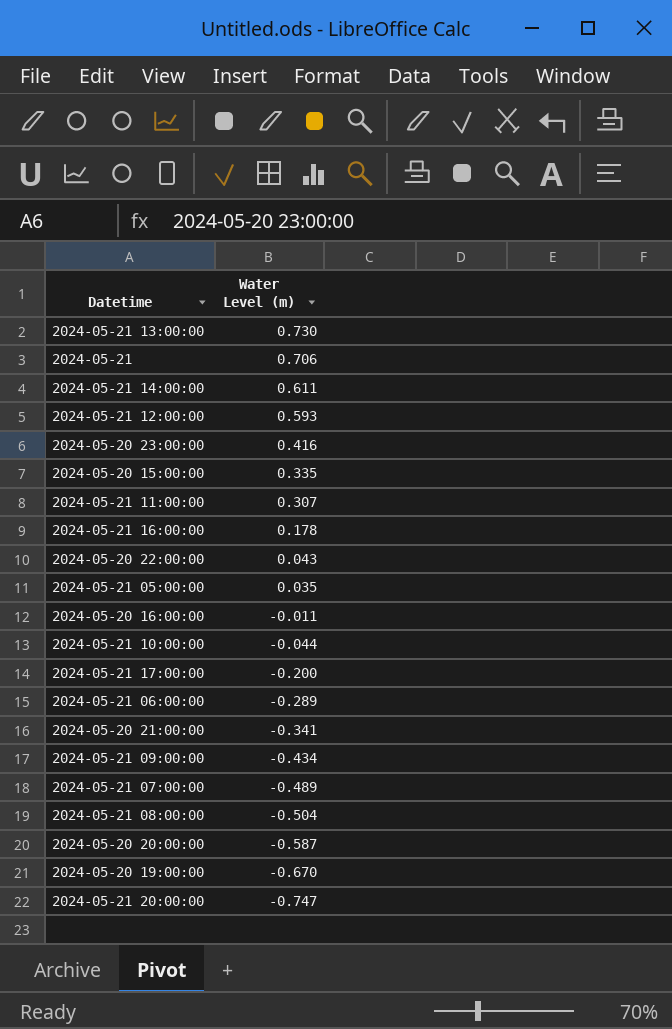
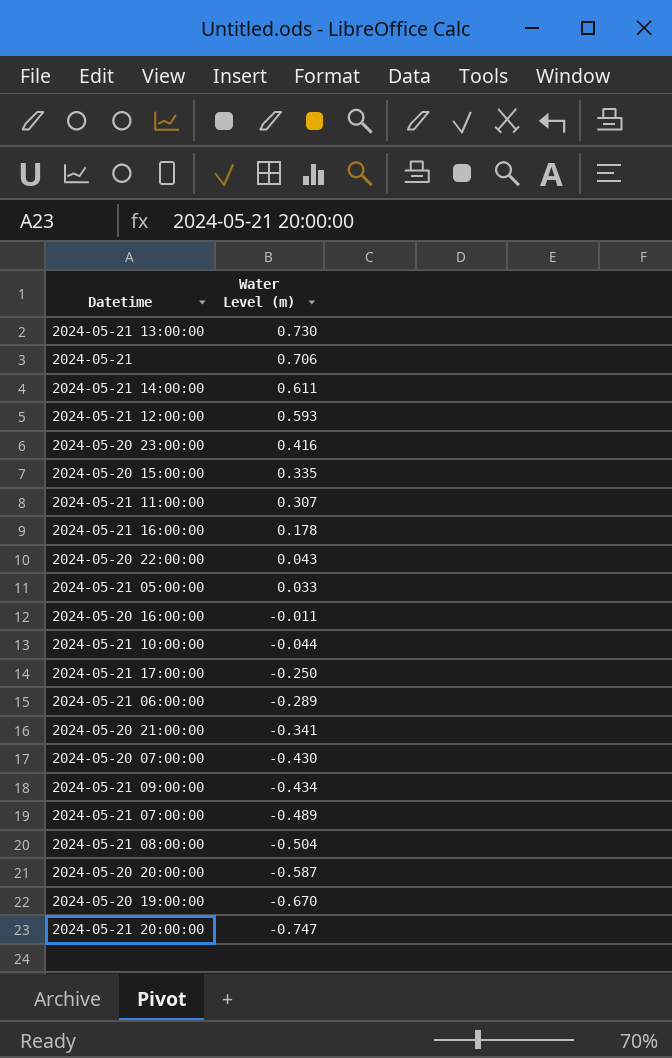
2024-05-21 05:00:00 | Water Level (m): 0.035 -> 0.033
2024-05-21 17:00:00 | Water Level (m): -0.200 -> -0.250
row 2024-05-20 07:00:00: none -> -0.430

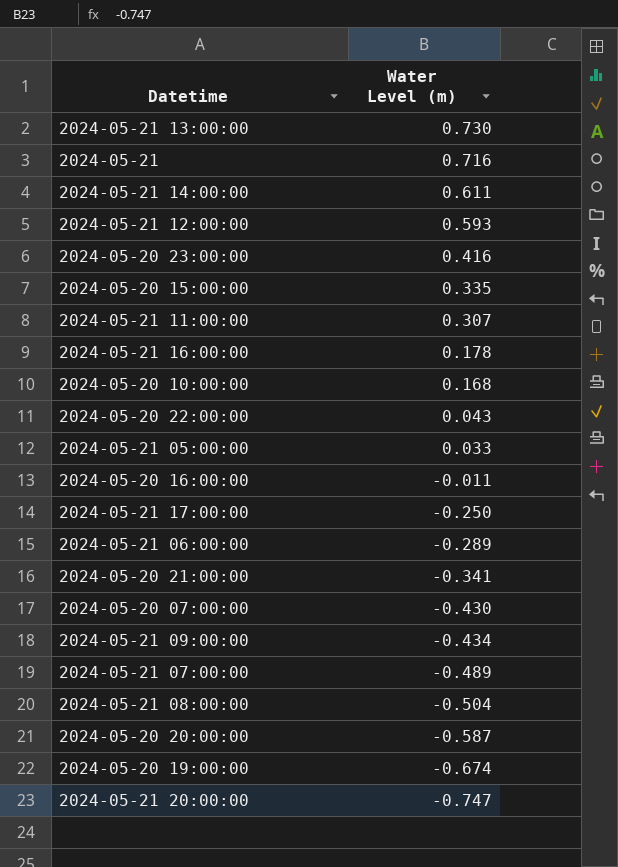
row 2024-05-21 10:00:00: -0.044 -> none
2024-05-21 | Water Level (m): 0.706 -> 0.716
row 2024-05-20 10:00:00: none -> 0.168
2024-05-20 19:00:00 | Water Level (m): -0.670 -> -0.674

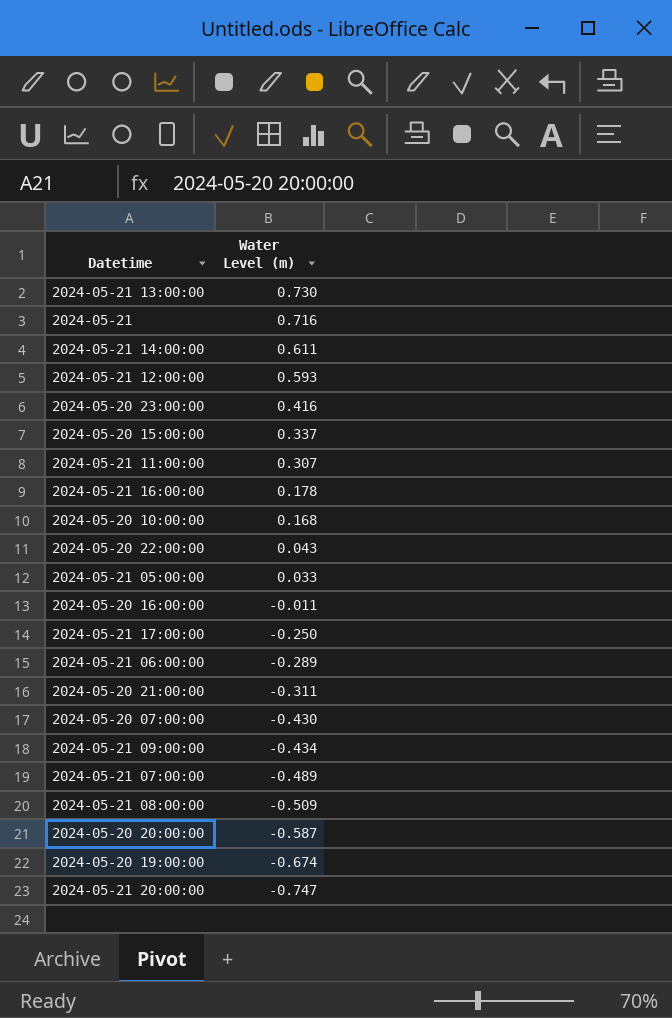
2024-05-20 15:00:00 | Water Level (m): 0.335 -> 0.337
2024-05-20 21:00:00 | Water Level (m): -0.341 -> -0.311
2024-05-21 08:00:00 | Water Level (m): -0.504 -> -0.509

